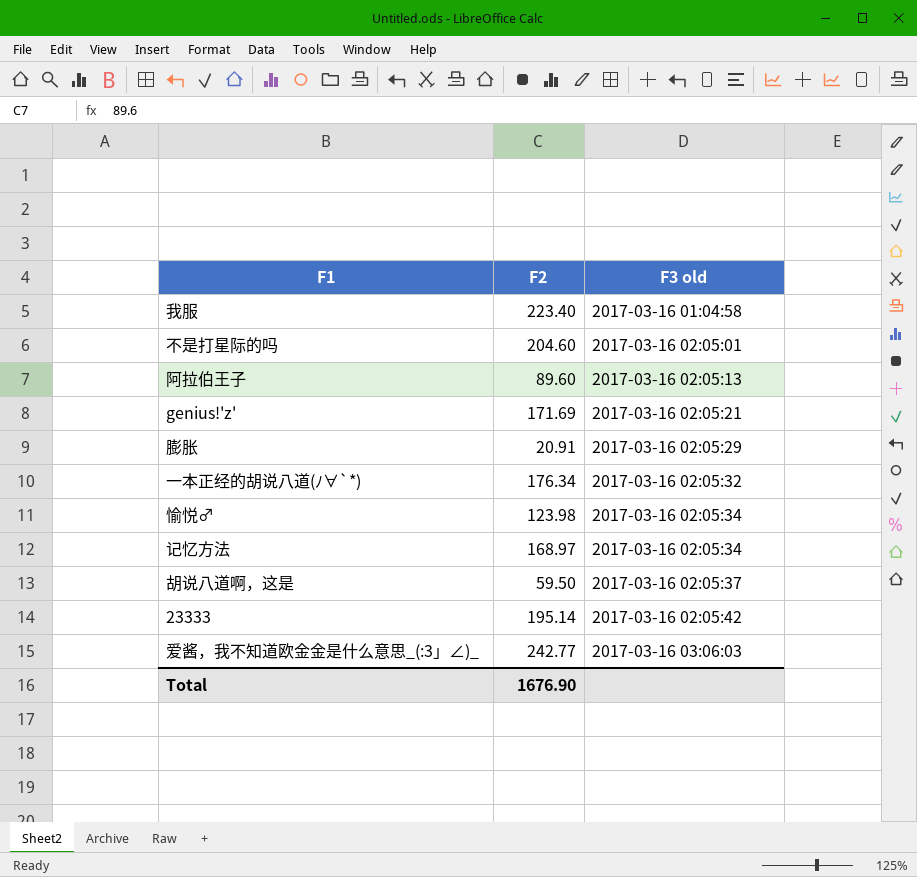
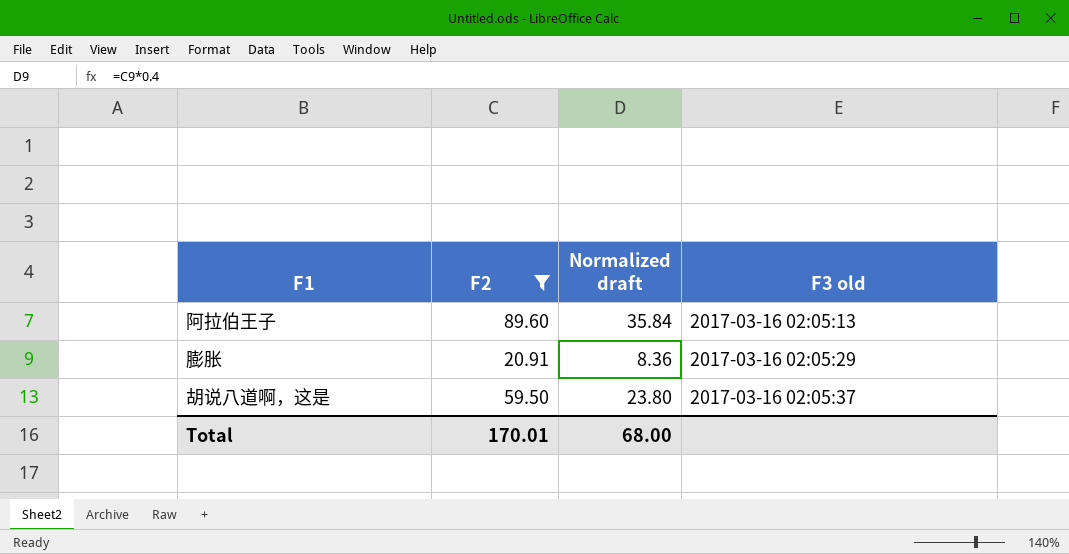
filter: none -> F2 <= 89.60
column Normalized draft | formula: none -> [F2] * 0.4
Total | F2: 1676.90 -> 170.01

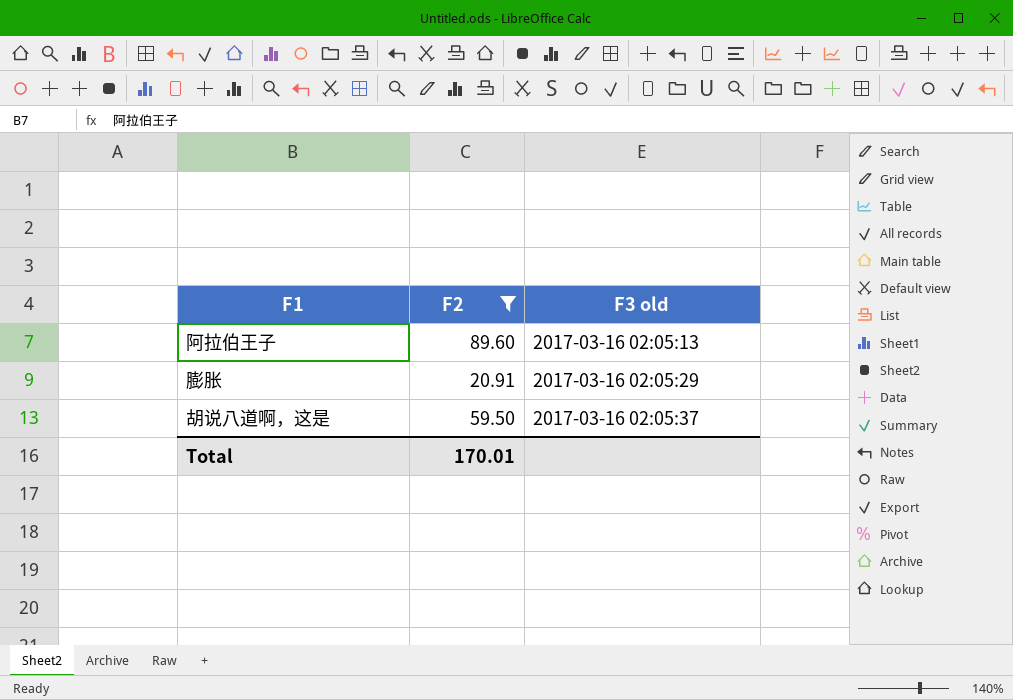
column Normalized draft | formula: [F2] * 0.4 -> none

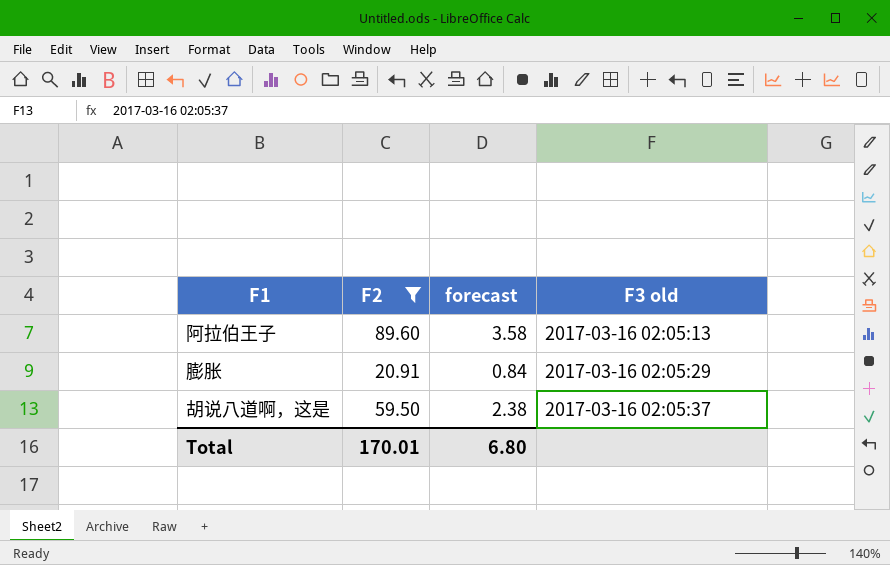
column forecast | formula: none -> [F2] * 0.04

